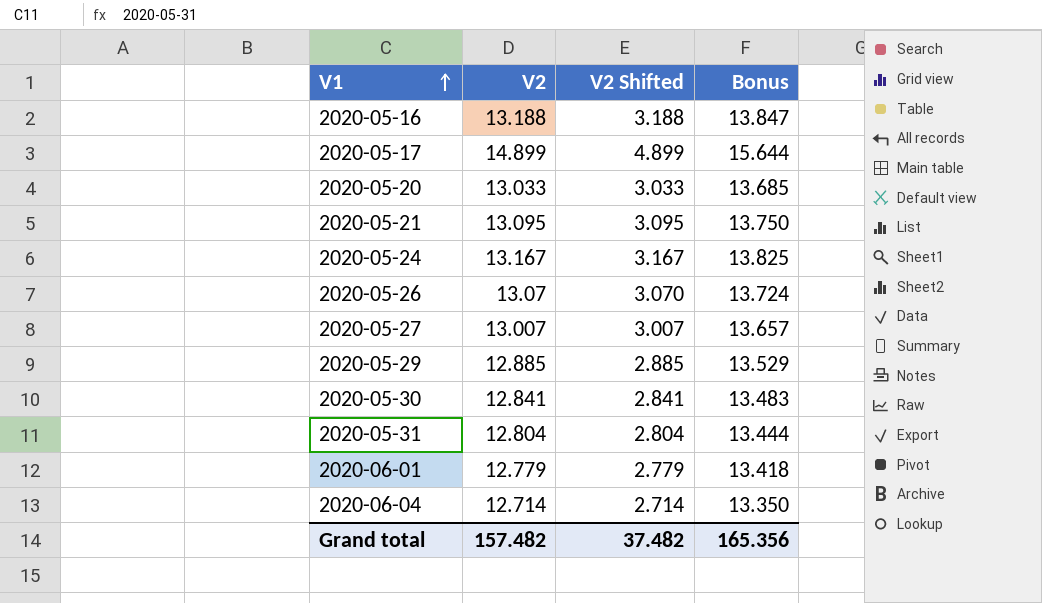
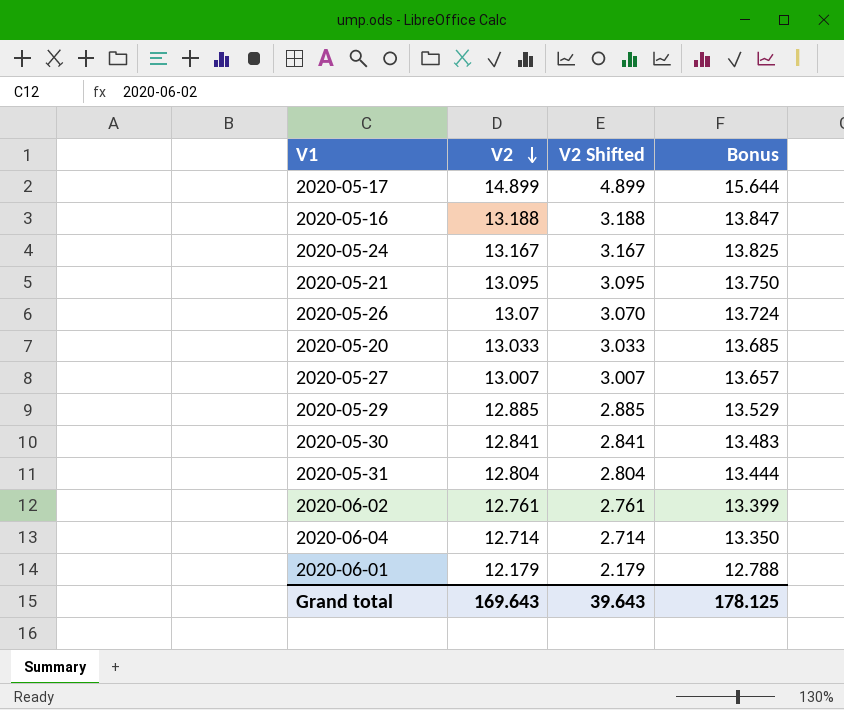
row order: V1 ascending -> V2 descending
row 2020-06-02: none -> 12.761 | 2.761 | 13.399
2020-06-01 | V2: 12.779 -> 12.179
2020-06-01 | V2 Shifted: 2.779 -> 2.179
2020-06-01 | Bonus: 13.418 -> 12.788
Grand total | V2: 157.482 -> 169.643
Grand total | V2 Shifted: 37.482 -> 39.643
Grand total | Bonus: 165.356 -> 178.125

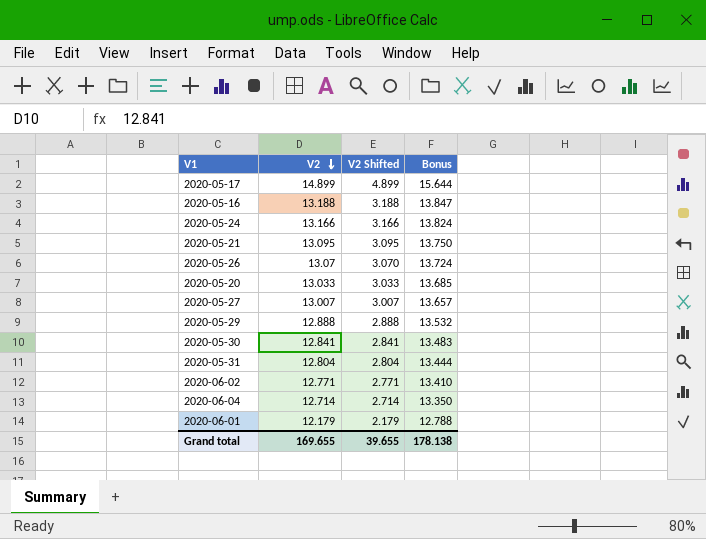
2020-05-24 | V2: 13.167 -> 13.166
2020-05-24 | V2 Shifted: 3.167 -> 3.166
2020-05-24 | Bonus: 13.825 -> 13.824
2020-05-29 | V2: 12.885 -> 12.888
2020-05-29 | V2 Shifted: 2.885 -> 2.888
2020-05-29 | Bonus: 13.529 -> 13.532
2020-06-02 | V2: 12.761 -> 12.771
2020-06-02 | V2 Shifted: 2.761 -> 2.771
2020-06-02 | Bonus: 13.399 -> 13.410
Grand total | V2: 169.643 -> 169.655
Grand total | V2 Shifted: 39.643 -> 39.655
Grand total | Bonus: 178.125 -> 178.138

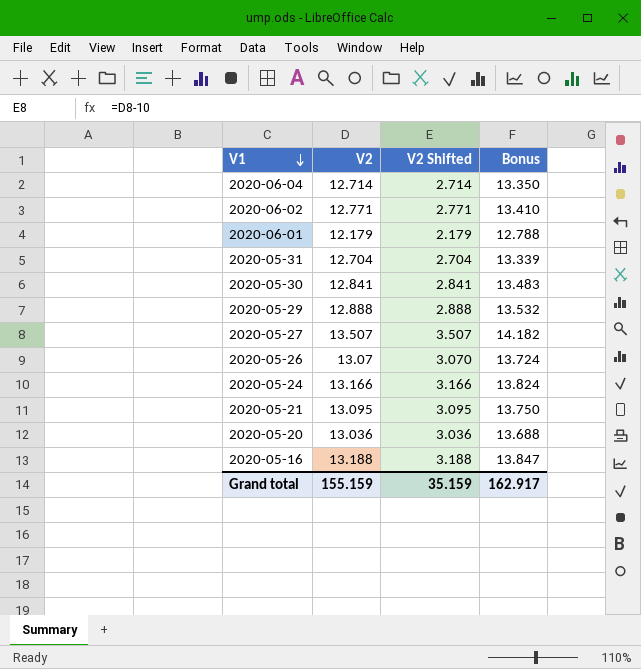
row order: V2 descending -> V1 descending
row 2020-05-17: 14.899 | 4.899 | 15.644 -> none
2020-05-31 | V2: 12.804 -> 12.704
2020-05-31 | V2 Shifted: 2.804 -> 2.704
2020-05-31 | Bonus: 13.444 -> 13.339
2020-05-27 | V2: 13.007 -> 13.507
2020-05-27 | V2 Shifted: 3.007 -> 3.507
2020-05-27 | Bonus: 13.657 -> 14.182
2020-05-20 | V2: 13.033 -> 13.036
2020-05-20 | V2 Shifted: 3.033 -> 3.036
2020-05-20 | Bonus: 13.685 -> 13.688
Grand total | V2: 169.655 -> 155.159
Grand total | V2 Shifted: 39.655 -> 35.159
Grand total | Bonus: 178.138 -> 162.917

